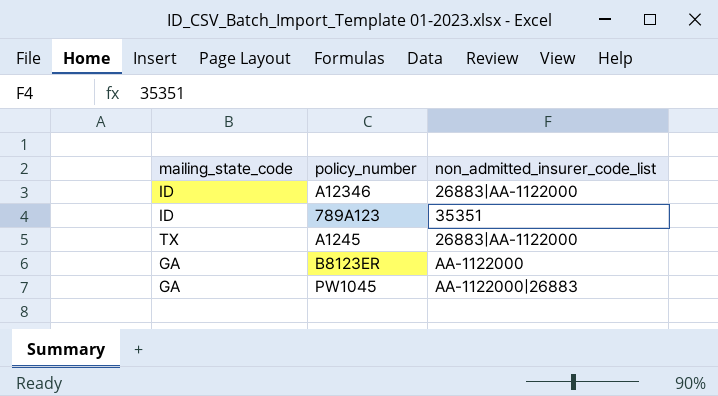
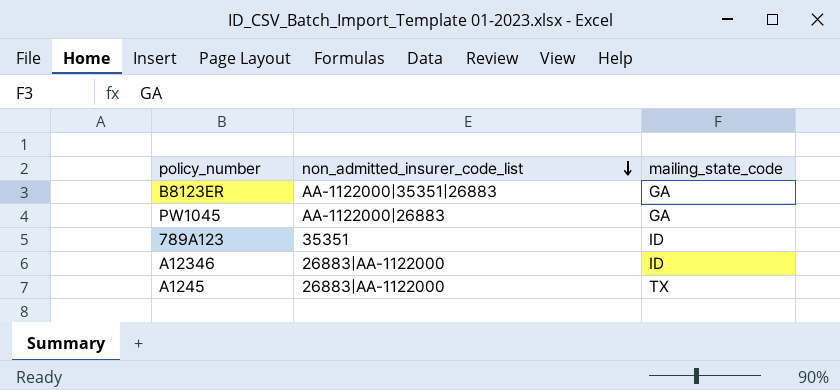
row order: none -> non_admitted_insurer_code_list descending
column mailing_state_code | position: 1 -> 3
B8123ER | non_admitted_insurer_code_list: AA-1122000 -> AA-1122000|35351|26883

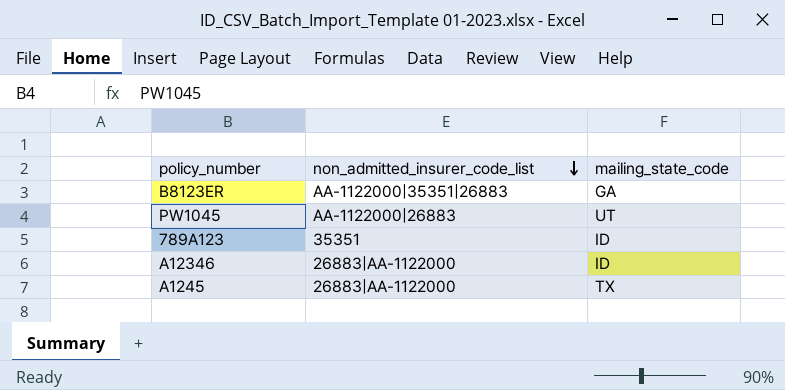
PW1045 | mailing_state_code: GA -> UT

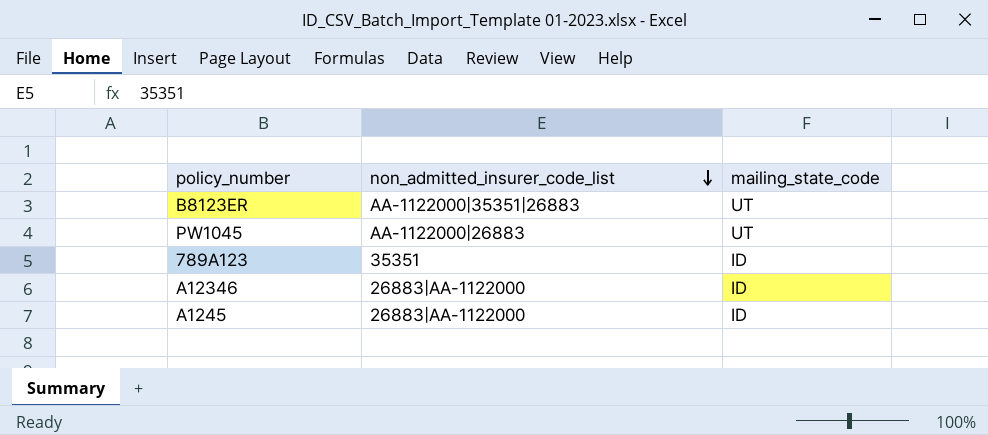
B8123ER | mailing_state_code: GA -> UT
A1245 | mailing_state_code: TX -> ID

